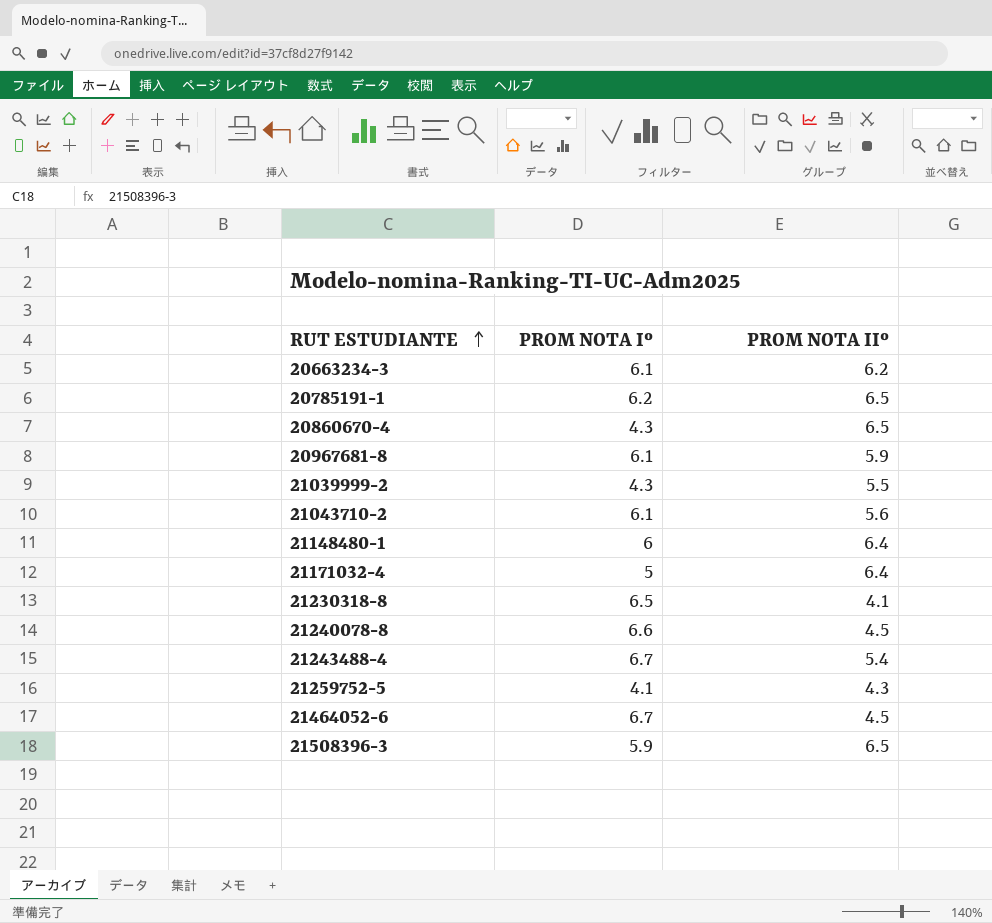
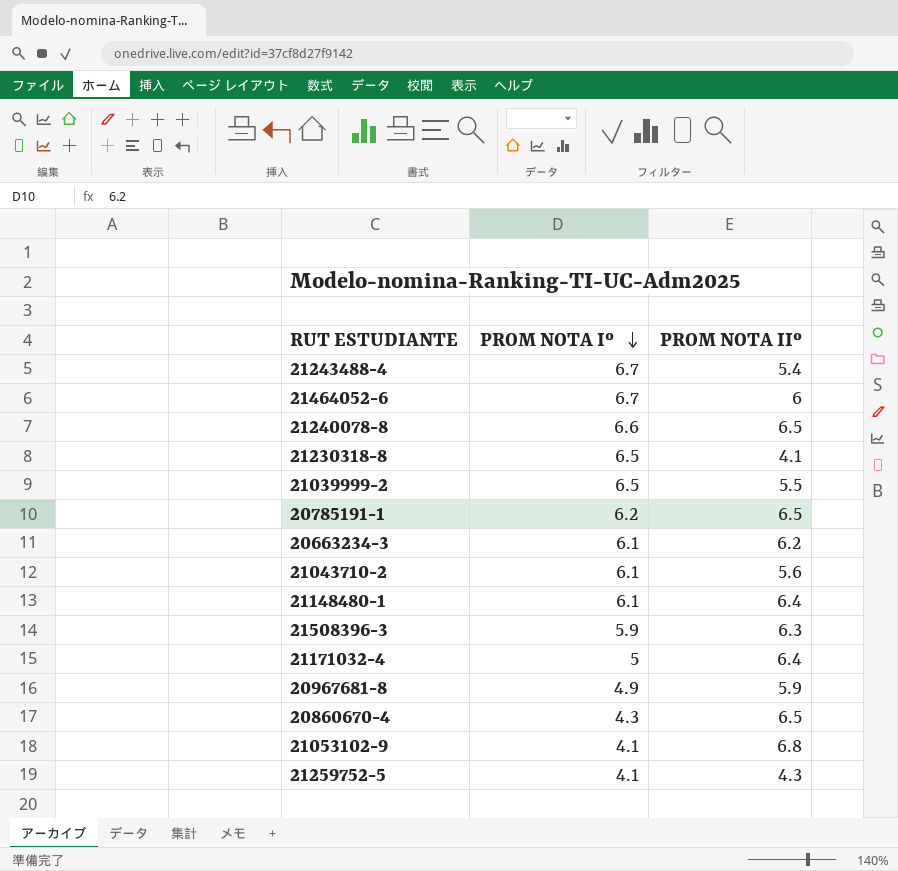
row order: RUT ESTUDIANTE ascending -> PROM NOTA Iº descending
21464052-6 | PROM NOTA IIº: 4.5 -> 6
21240078-8 | PROM NOTA IIº: 4.5 -> 6.5
21039999-2 | PROM NOTA Iº: 4.3 -> 6.5
21148480-1 | PROM NOTA Iº: 6 -> 6.1
21508396-3 | PROM NOTA IIº: 6.5 -> 6.3
20967681-8 | PROM NOTA Iº: 6.1 -> 4.9
row 21053102-9: none -> 4.1 | 6.8

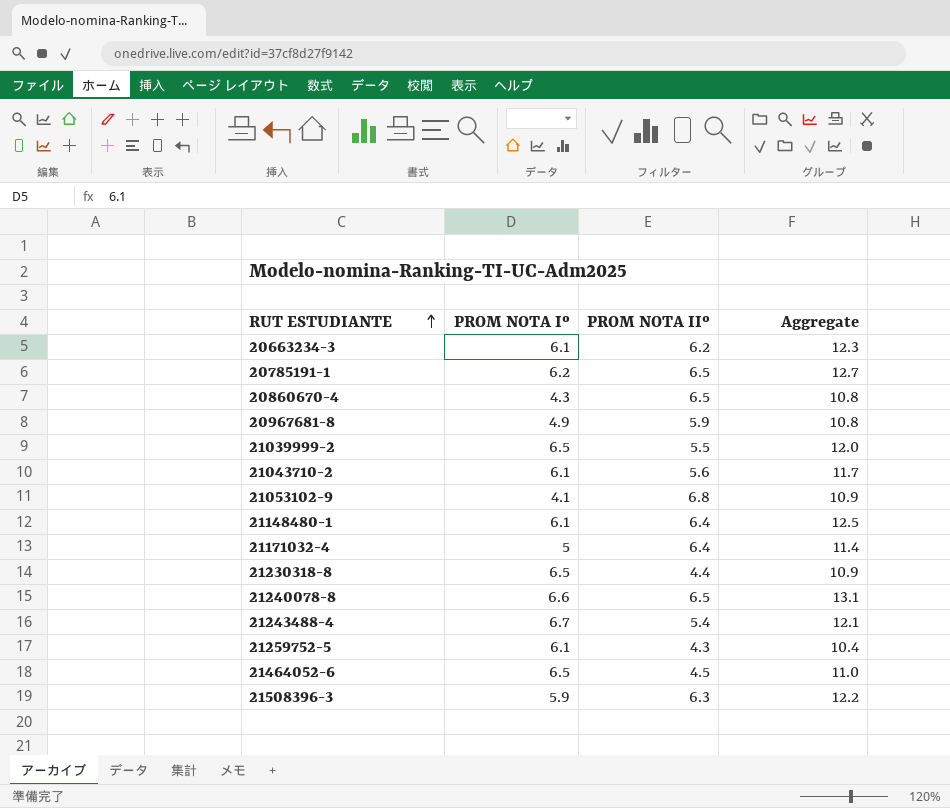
row order: PROM NOTA Iº descending -> RUT ESTUDIANTE ascending
column Aggregate | formula: none -> [PROM NOTA Iº] + [PROM NOTA IIº]
21230318-8 | PROM NOTA IIº: 4.1 -> 4.4
21259752-5 | PROM NOTA Iº: 4.1 -> 6.1
21464052-6 | PROM NOTA Iº: 6.7 -> 6.5
21464052-6 | PROM NOTA IIº: 6 -> 4.5

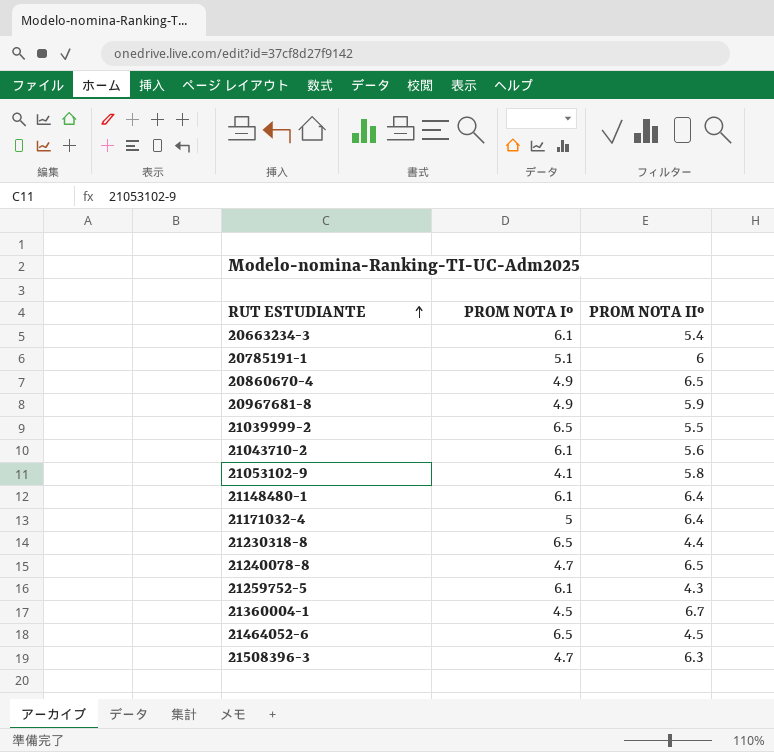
column Aggregate | formula: [PROM NOTA Iº] + [PROM NOTA IIº] -> none
row 21243488-4: 6.7 | 5.4 | 12.1 -> none
20663234-3 | PROM NOTA IIº: 6.2 -> 5.4
20785191-1 | PROM NOTA Iº: 6.2 -> 5.1
20785191-1 | PROM NOTA IIº: 6.5 -> 6
20860670-4 | PROM NOTA Iº: 4.3 -> 4.9
21053102-9 | PROM NOTA IIº: 6.8 -> 5.8
21240078-8 | PROM NOTA Iº: 6.6 -> 4.7
row 21360004-1: none -> 4.5 | 6.7
21508396-3 | PROM NOTA Iº: 5.9 -> 4.7

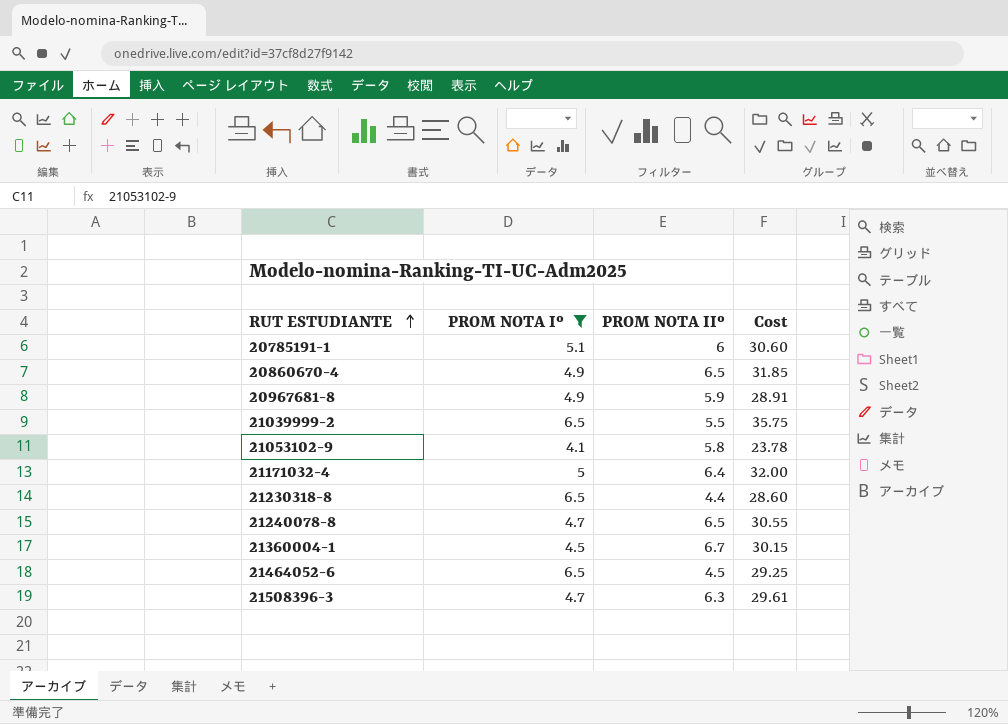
filter: none -> PROM NOTA Iº != 6.1
column Cost | formula: none -> [PROM NOTA Iº] * [PROM NOTA IIº]

